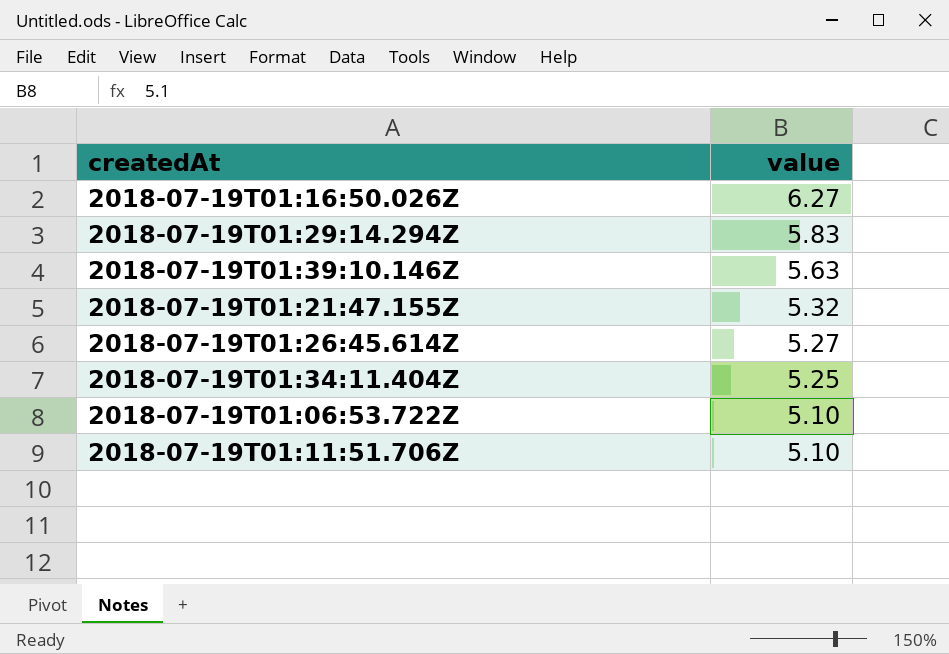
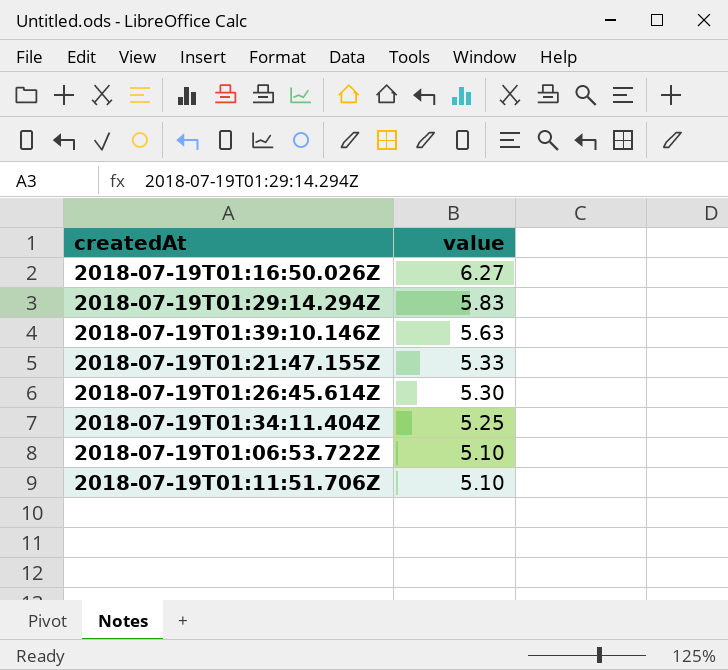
2018-07-19T01:21:47.155Z | value: 5.32 -> 5.33
2018-07-19T01:26:45.614Z | value: 5.27 -> 5.30

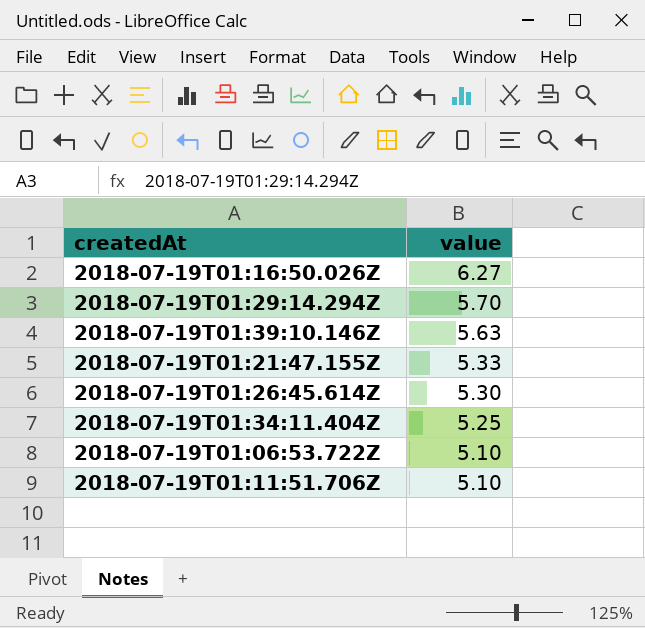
2018-07-19T01:29:14.294Z | value: 5.83 -> 5.70

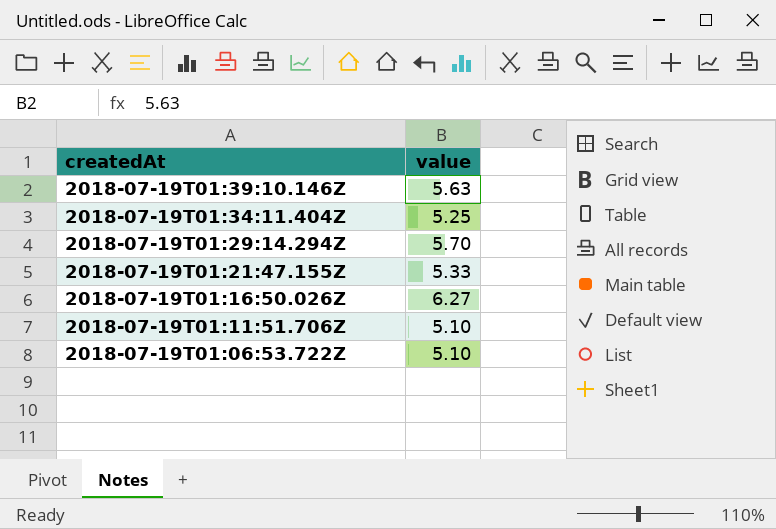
row order: value descending -> createdAt descending
row 2018-07-19T01:26:45.614Z: 5.30 -> none

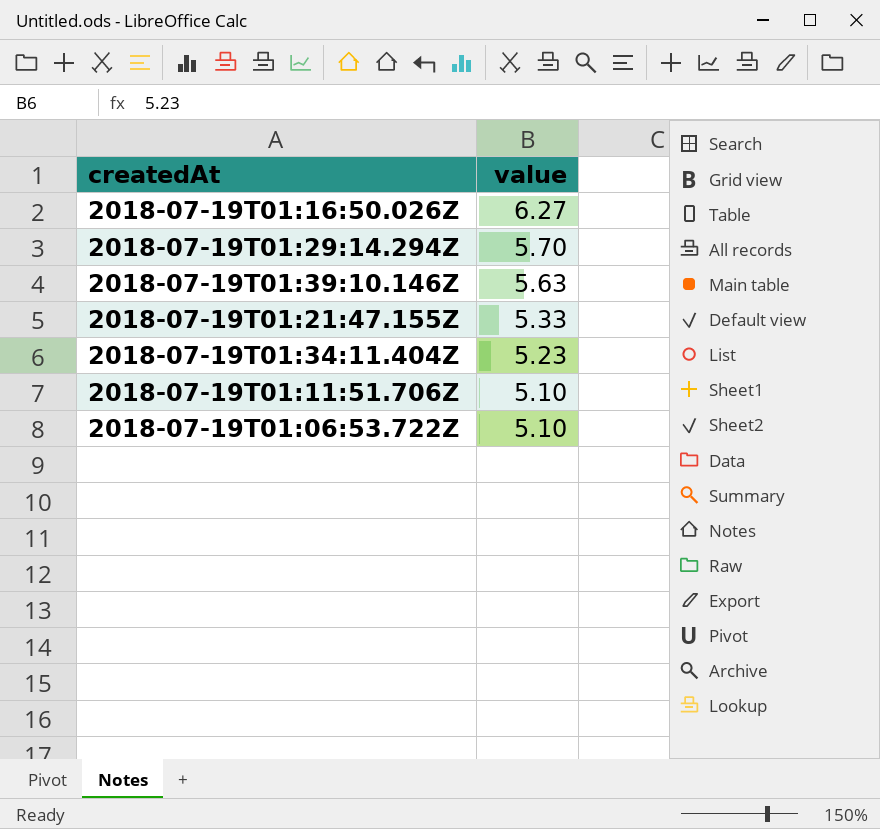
row order: createdAt descending -> value descending
2018-07-19T01:34:11.404Z | value: 5.25 -> 5.23

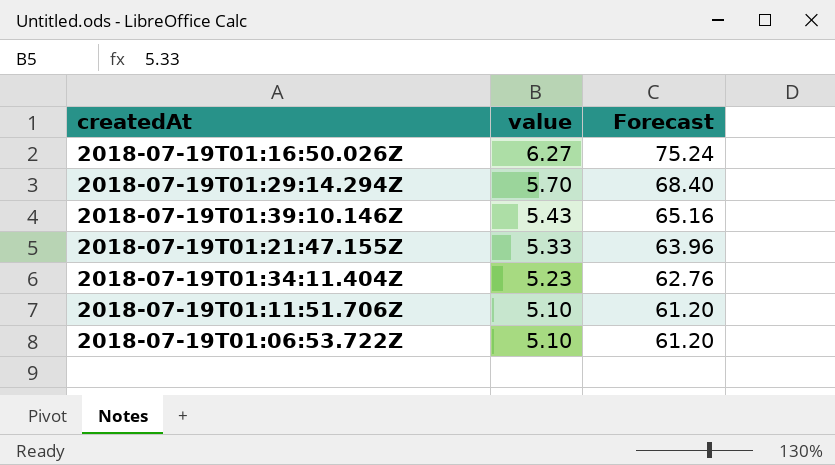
column Forecast | formula: none -> [value] * 12
2018-07-19T01:39:10.146Z | value: 5.63 -> 5.43

